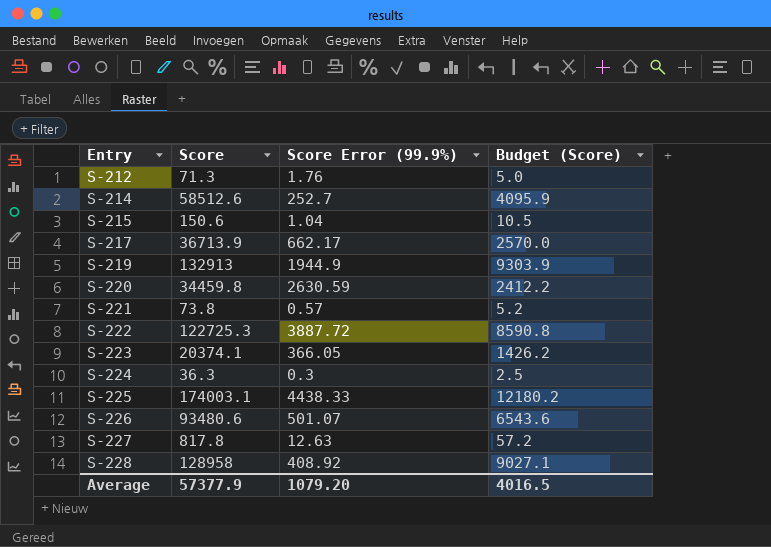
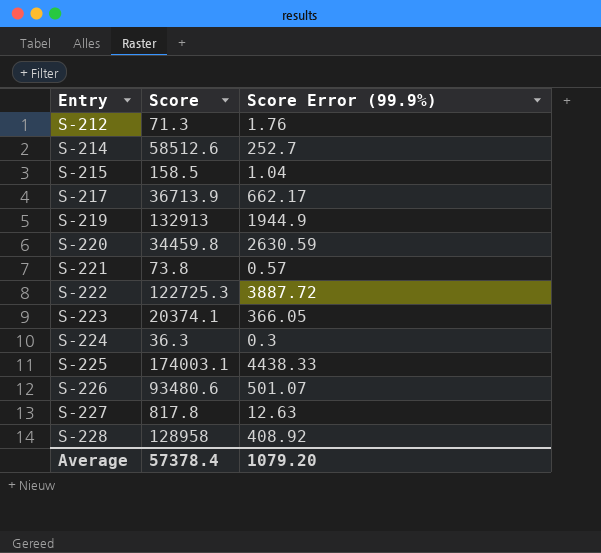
column Budget (Score) | formula: [Score] * 0.07 -> none
S-215 | Score: 150.6 -> 158.5
Average | Score: 57377.9 -> 57378.4

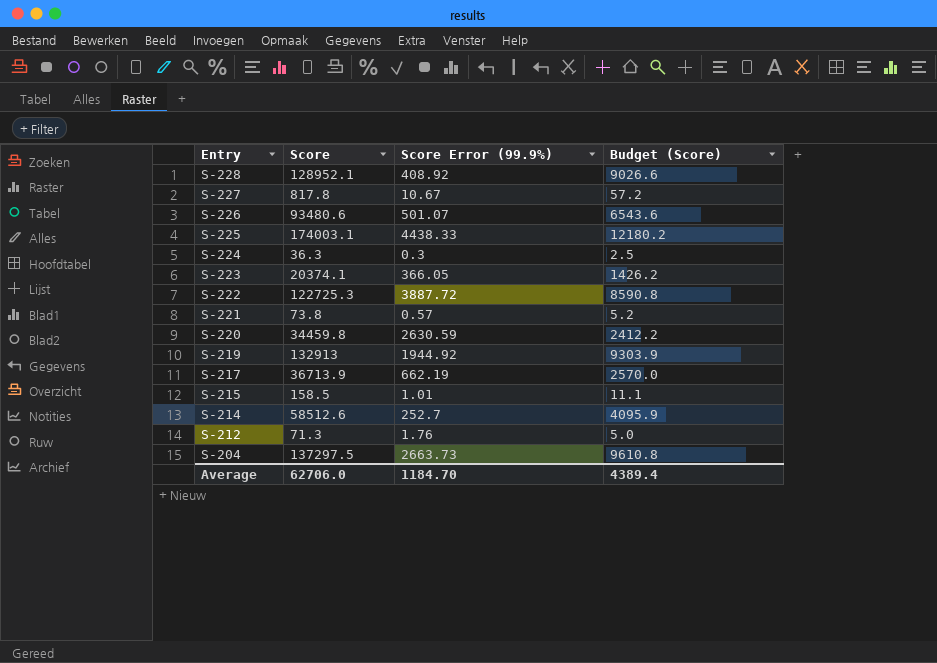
row order: Entry ascending -> Entry descending
column Budget (Score) | formula: none -> [Score] * 0.07
S-228 | Score: 128958 -> 128952.1
S-227 | Score Error (99.9%): 12.63 -> 10.67
S-219 | Score Error (99.9%): 1944.9 -> 1944.92
S-217 | Score Error (99.9%): 662.17 -> 662.19
S-215 | Score Error (99.9%): 1.04 -> 1.01
row S-204: none -> 137297.5 | 2663.73 | 9610.8
Average | Score: 57378.4 -> 62706.0
Average | Score Error (99.9%): 1079.20 -> 1184.70

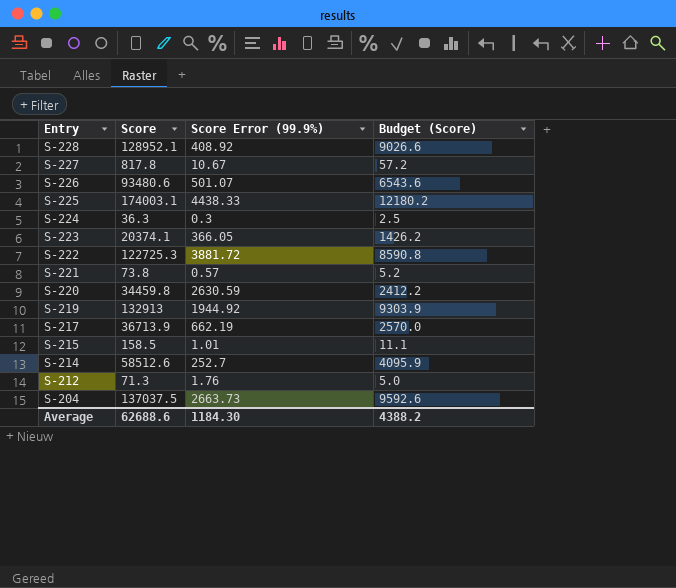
S-222 | Score Error (99.9%): 3887.72 -> 3881.72
S-204 | Score: 137297.5 -> 137037.5
S-204 | Budget (Score): 9610.8 -> 9592.6
Average | Score: 62706.0 -> 62688.6
Average | Score Error (99.9%): 1184.70 -> 1184.30
Average | Budget (Score): 4389.4 -> 4388.2

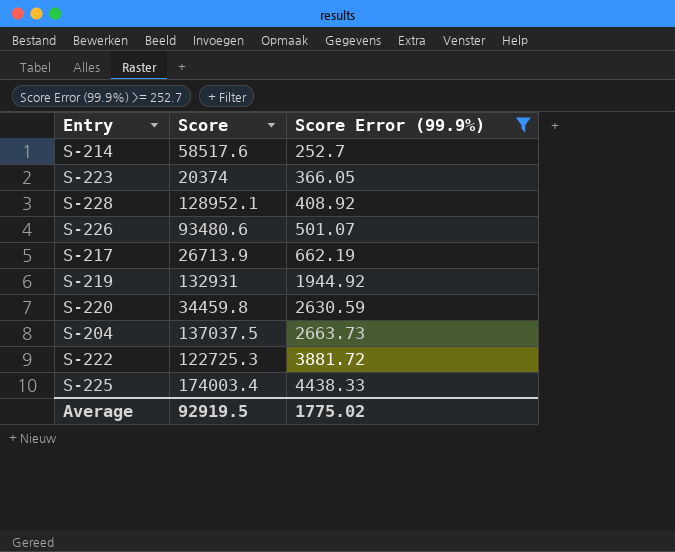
filter: none -> Score Error (99.9%) >= 252.7
row order: Entry descending -> Score Error (99.9%) ascending
column Budget (Score) | formula: [Score] * 0.07 -> none
S-214 | Score: 58512.6 -> 58517.6
S-223 | Score: 20374.1 -> 20374
S-217 | Score: 36713.9 -> 26713.9
S-219 | Score: 132913 -> 132931
S-225 | Score: 174003.1 -> 174003.4
Average | Score: 62688.6 -> 92919.5
Average | Score Error (99.9%): 1184.30 -> 1775.02

